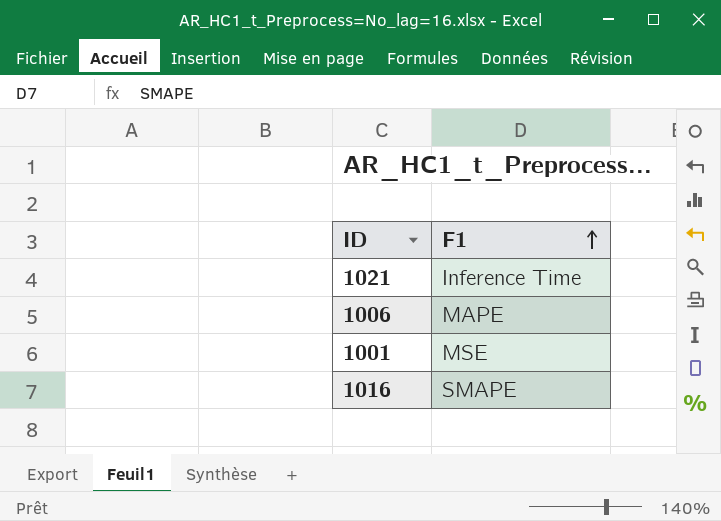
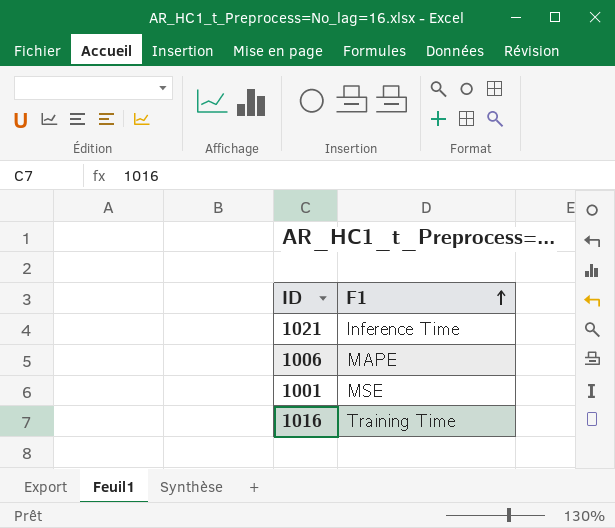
1016 | F1: SMAPE -> Training Time

